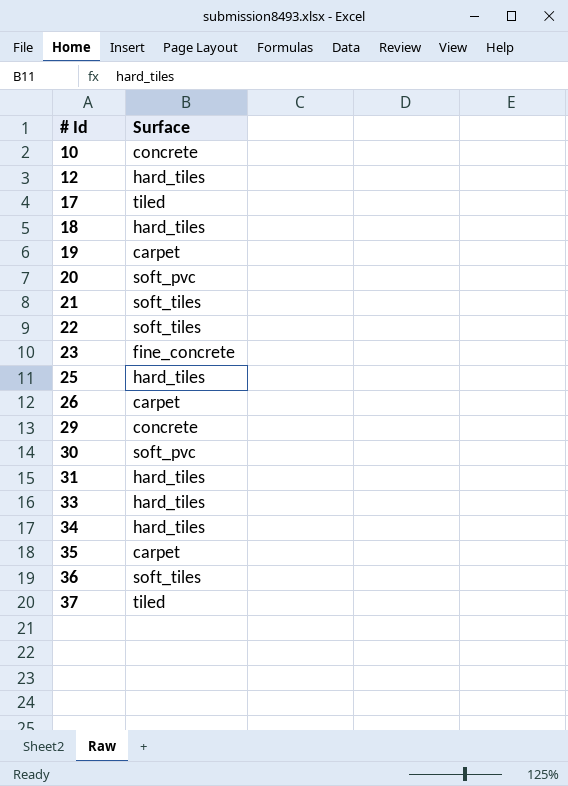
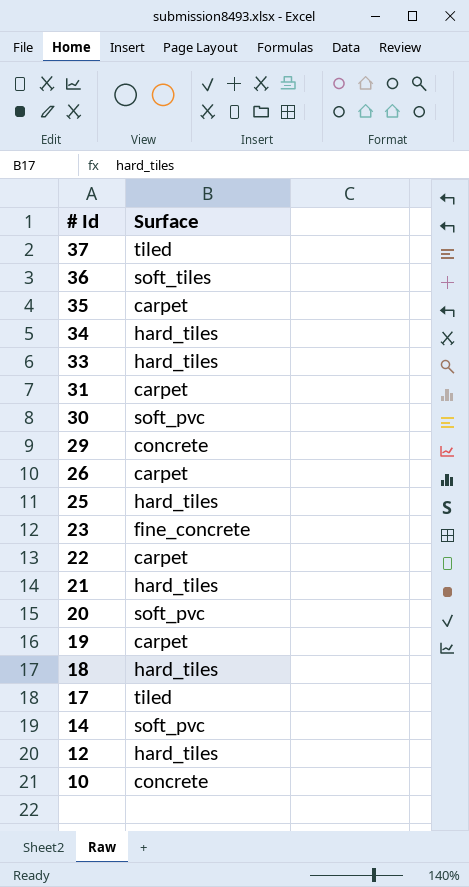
row order: # Id ascending -> # Id descending
31 | Surface: hard_tiles -> carpet
22 | Surface: soft_tiles -> carpet
21 | Surface: soft_tiles -> hard_tiles
row 14: none -> soft_pvc

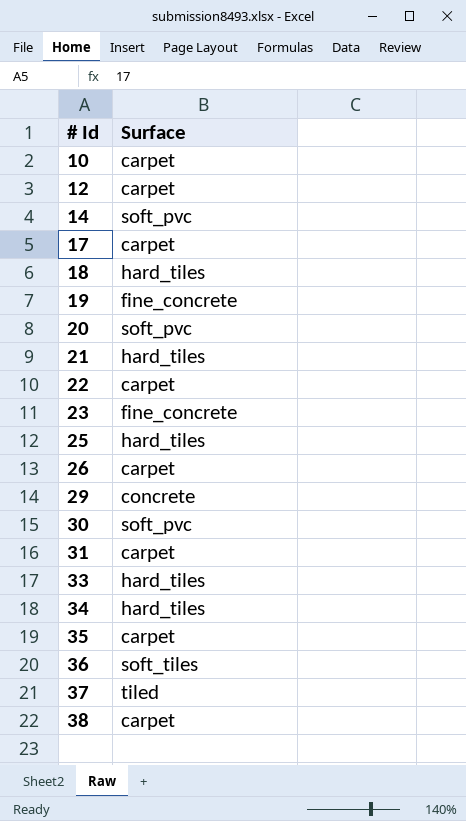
row order: # Id descending -> # Id ascending
10 | Surface: concrete -> carpet
12 | Surface: hard_tiles -> carpet
17 | Surface: tiled -> carpet
19 | Surface: carpet -> fine_concrete
row 38: none -> carpet

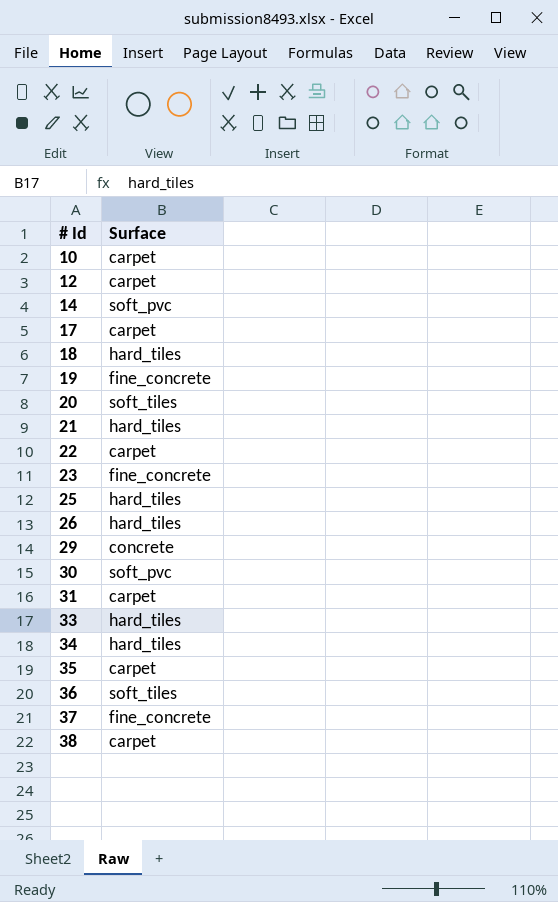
20 | Surface: soft_pvc -> soft_tiles
26 | Surface: carpet -> hard_tiles
37 | Surface: tiled -> fine_concrete

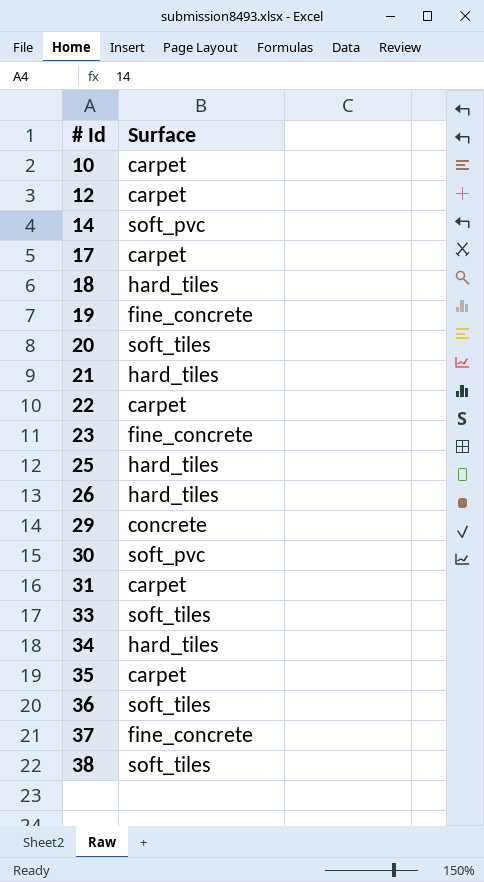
33 | Surface: hard_tiles -> soft_tiles
38 | Surface: carpet -> soft_tiles

